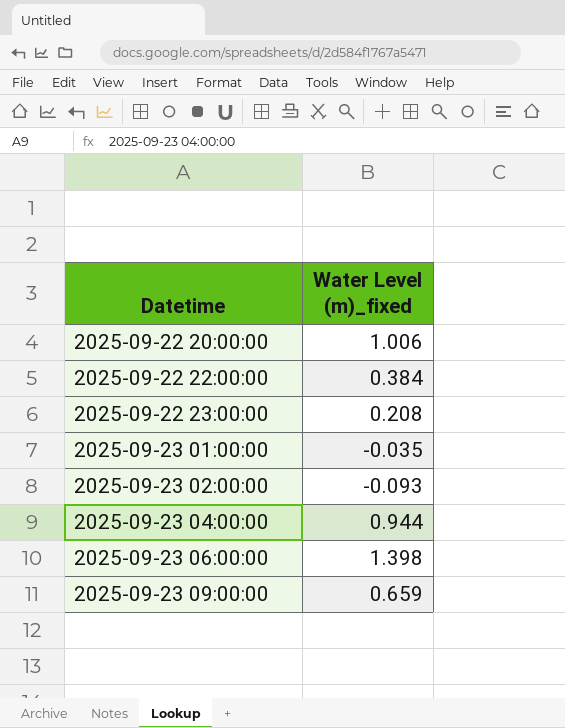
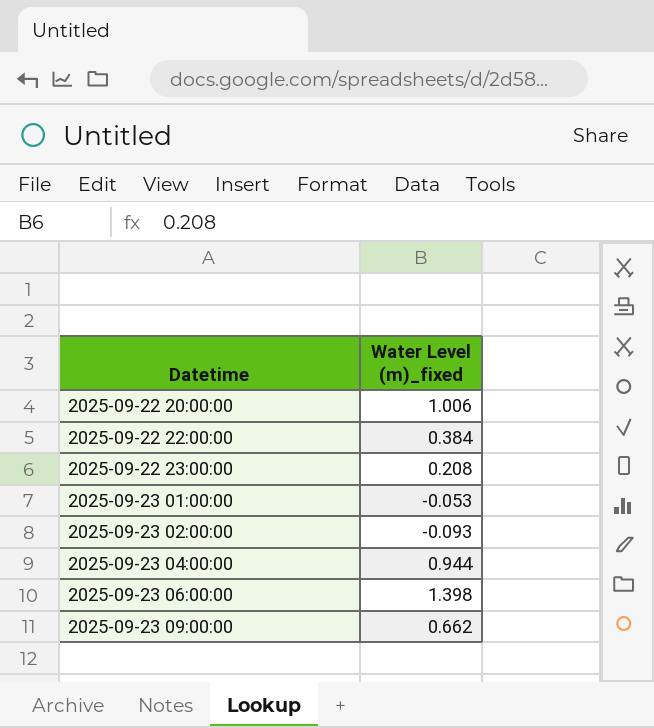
2025-09-23 01:00:00 | Water Level (m)_fixed: -0.035 -> -0.053
2025-09-23 09:00:00 | Water Level (m)_fixed: 0.659 -> 0.662

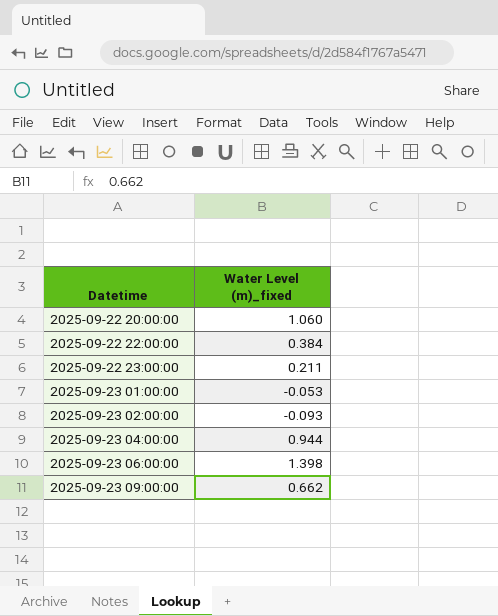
2025-09-22 20:00:00 | Water Level (m)_fixed: 1.006 -> 1.060
2025-09-22 23:00:00 | Water Level (m)_fixed: 0.208 -> 0.211

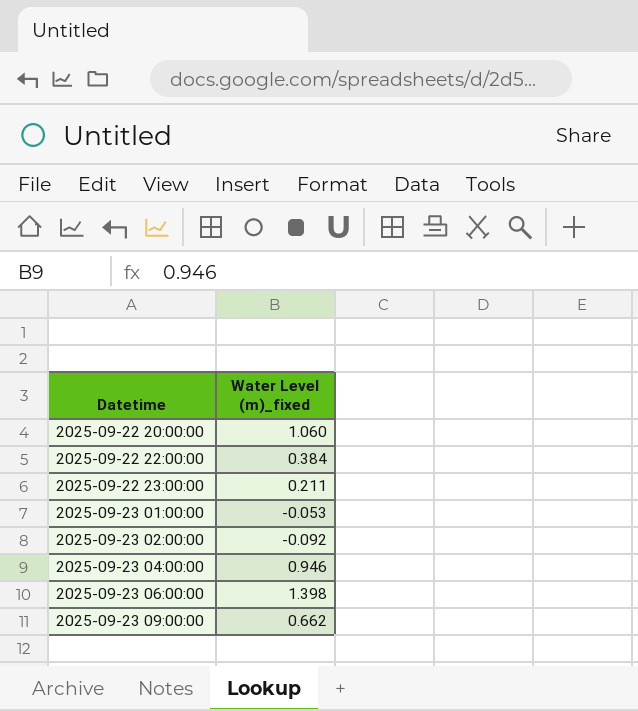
2025-09-23 02:00:00 | Water Level (m)_fixed: -0.093 -> -0.092
2025-09-23 04:00:00 | Water Level (m)_fixed: 0.944 -> 0.946

